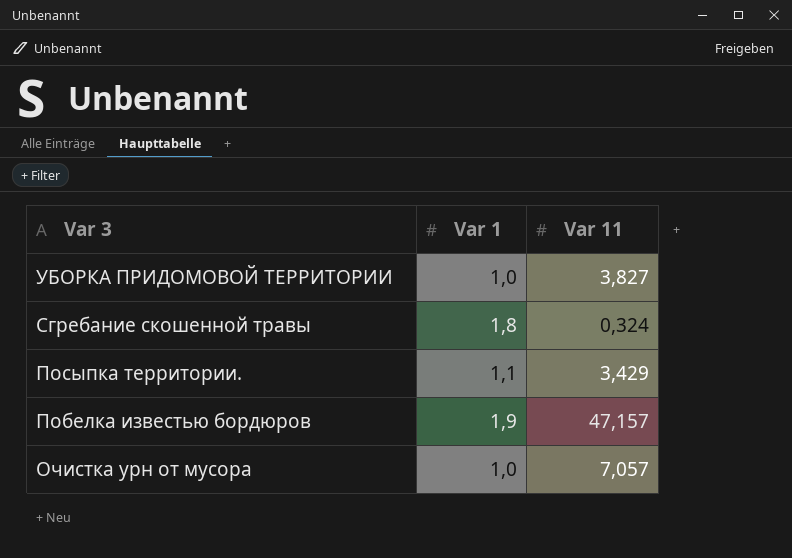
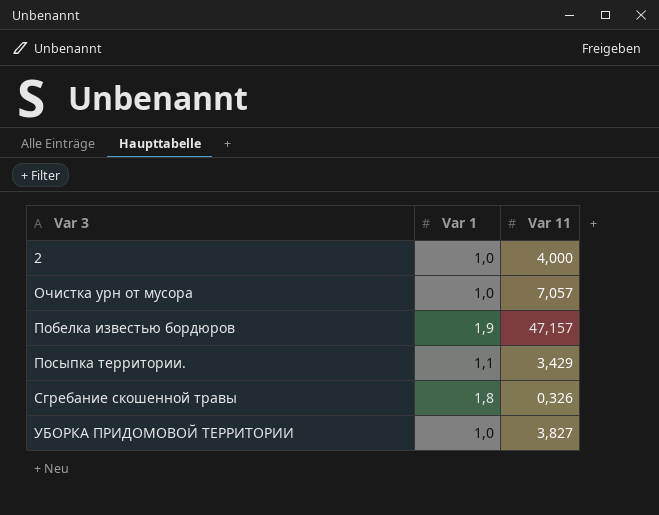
row order: Var 3 descending -> Var 3 ascending
row 2: none -> 1,0 | 4,000
Сгребание скошенной травы | Var 11: 0,324 -> 0,326

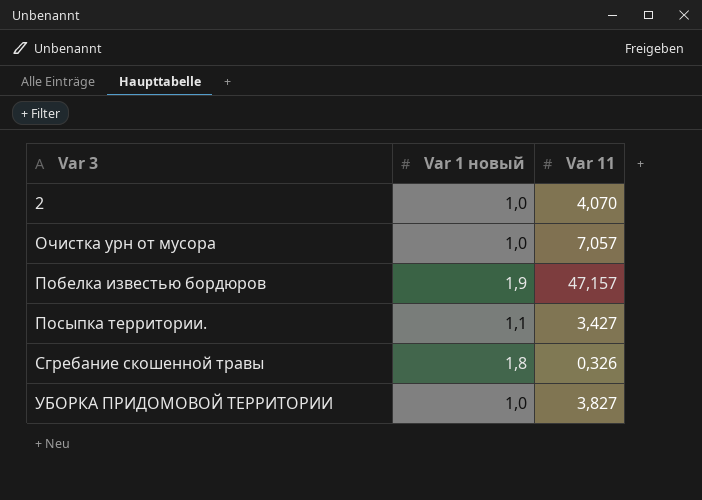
column name: Var 1 -> Var 1 новый
2 | Var 11: 4,000 -> 4,070
Посыпка территории. | Var 11: 3,429 -> 3,427

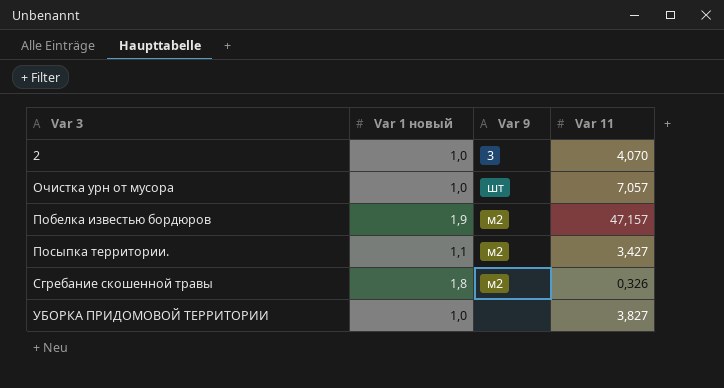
column Var 9 | position: none -> 3

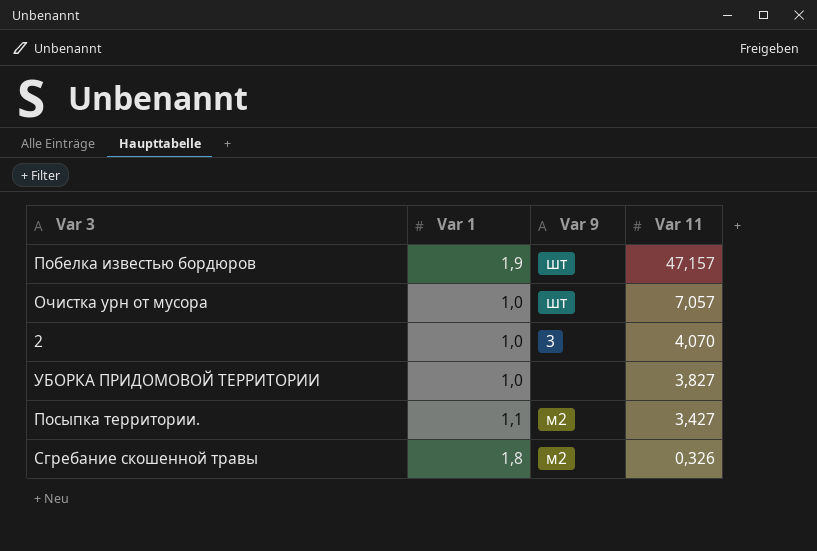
row order: Var 3 ascending -> Var 11 descending
column name: Var 1 новый -> Var 1
Побелка известью бордюров | Var 9: м2 -> шт

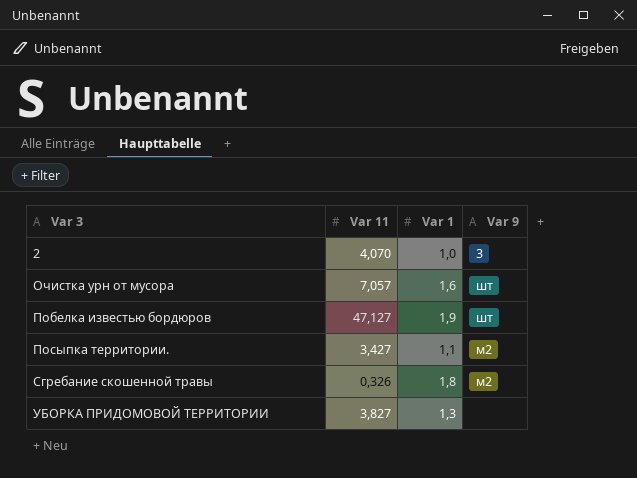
row order: Var 11 descending -> Var 3 ascending
column Var 11 | position: 4 -> 2
Очистка урн от мусора | Var 1: 1,0 -> 1,6
Побелка известью бордюров | Var 11: 47,157 -> 47,127
УБОРКА ПРИДОМОВОЙ ТЕРРИТОРИИ | Var 1: 1,0 -> 1,3

